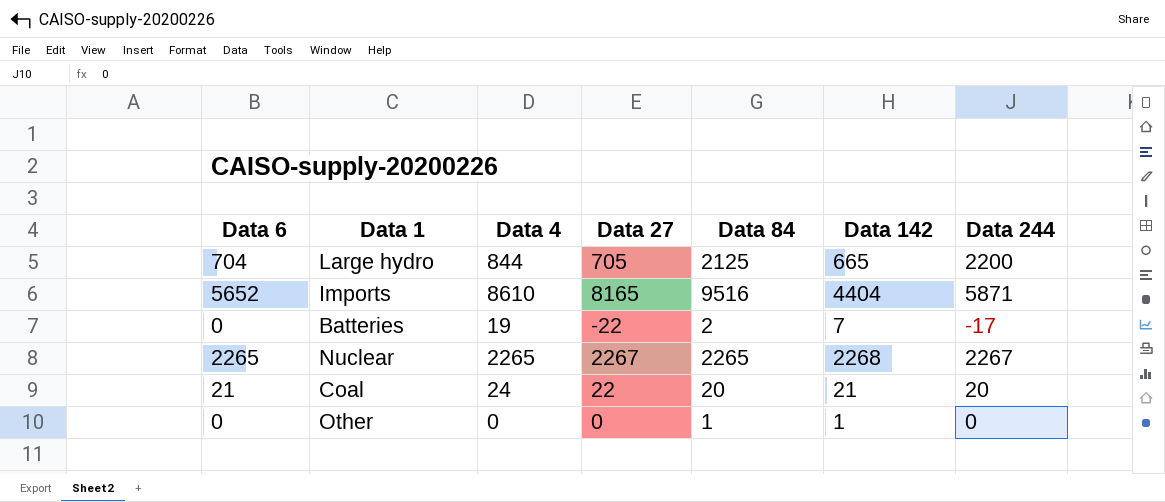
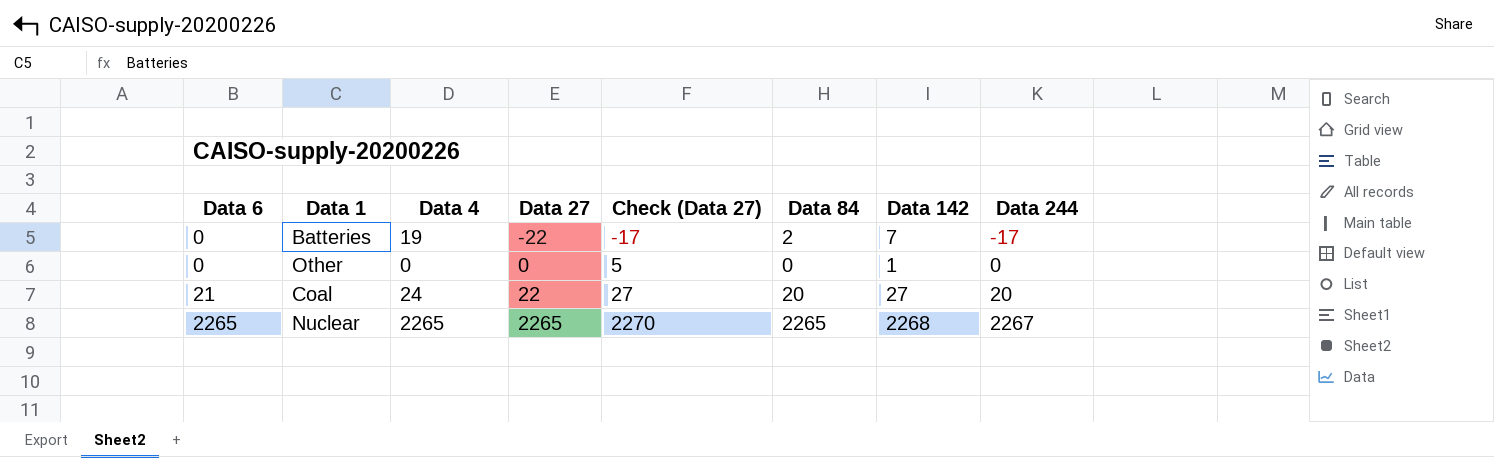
row order: none -> Data 6 ascending
column Check (Data 27) | formula: none -> [Data 27] + 5
row Large hydro: 704 | 844 | 705 | 2125 | 665 | 2200 -> none
row Imports: 5652 | 8610 | 8165 | 9516 | 4404 | 5871 -> none
Other | Data 84: 1 -> 0
Coal | Data 142: 21 -> 27
Nuclear | Data 27: 2267 -> 2265

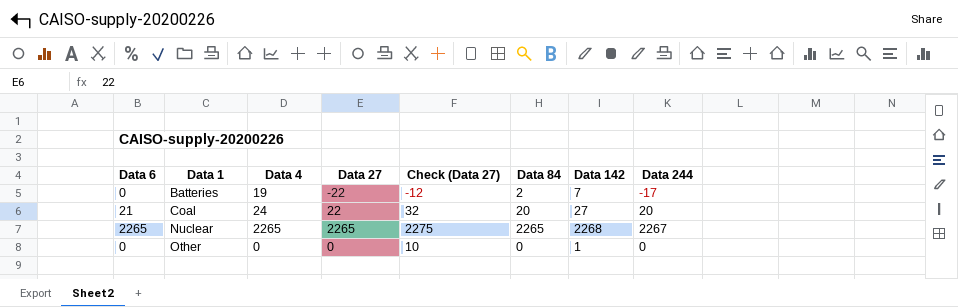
row order: Data 6 ascending -> Data 1 ascending
column Check (Data 27) | formula: [Data 27] + 5 -> [Data 27] + 10

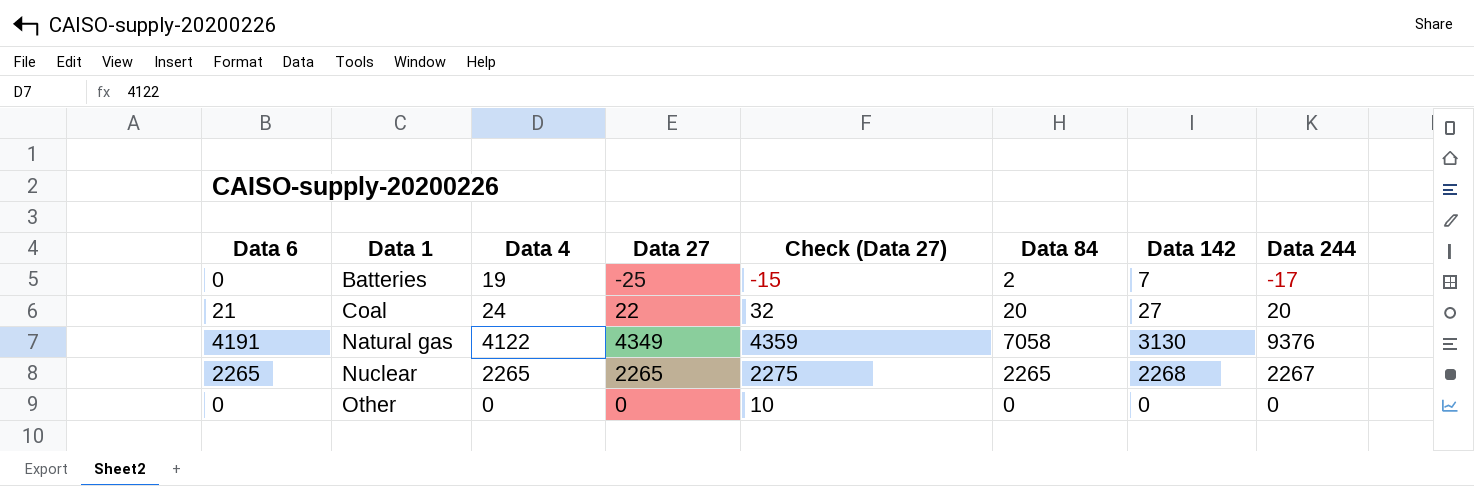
Batteries | Data 27: -22 -> -25
Batteries | Check (Data 27): -12 -> -15
row Natural gas: none -> 4191 | 4122 | 4349 | 4359 | 7058 | 3130 | 9376
Other | Data 142: 1 -> 0

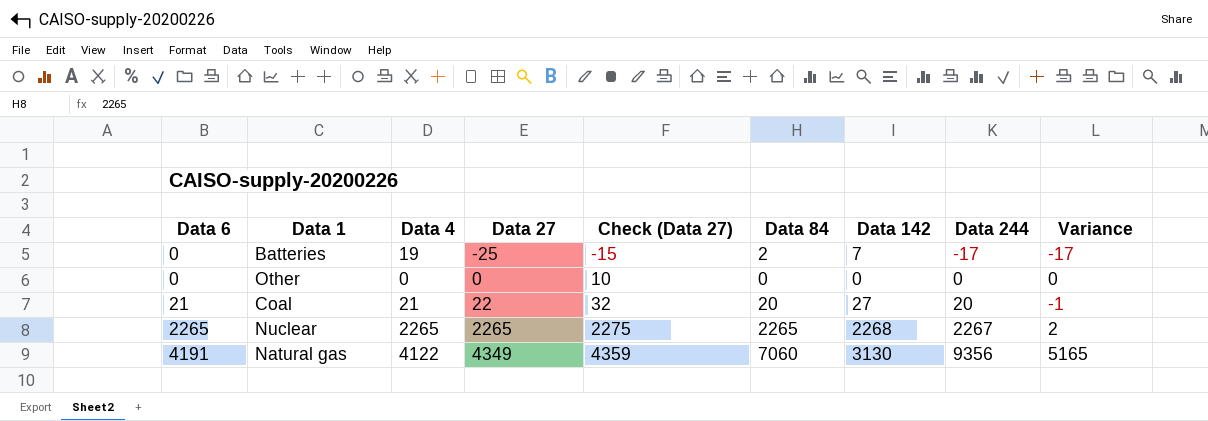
row order: Data 1 ascending -> Data 6 ascending
column Variance | formula: none -> [Data 244] - [Data 6]
Coal | Data 4: 24 -> 21
Natural gas | Data 84: 7058 -> 7060
Natural gas | Data 244: 9376 -> 9356

